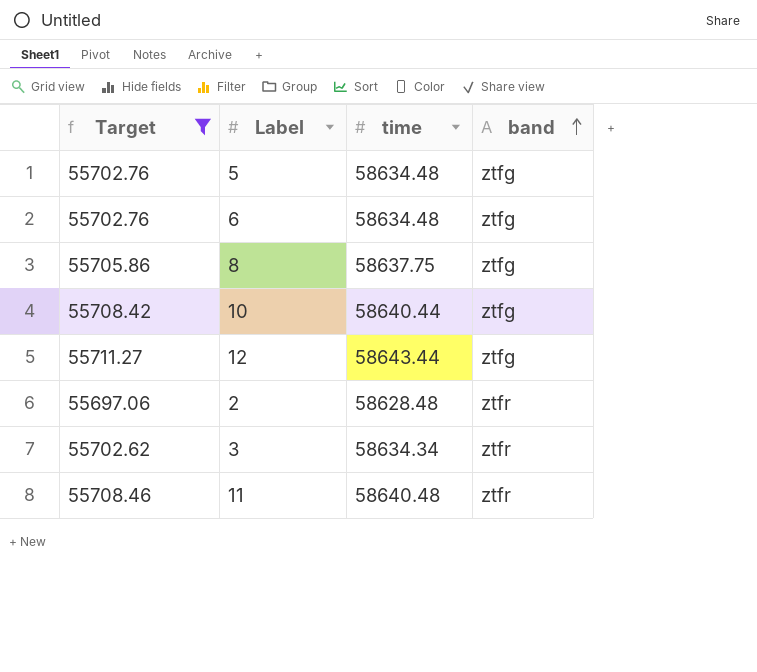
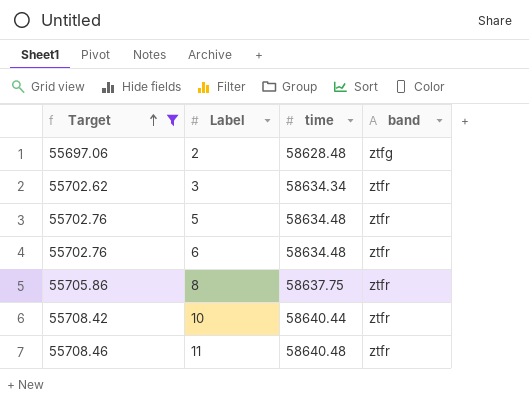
row order: band ascending -> Target ascending
row 12: 55711.27 | 58643.44 | ztfg -> none
2 | band: ztfr -> ztfg
5 | band: ztfg -> ztfr
6 | band: ztfg -> ztfr
8 | band: ztfg -> ztfr
10 | band: ztfg -> ztfr

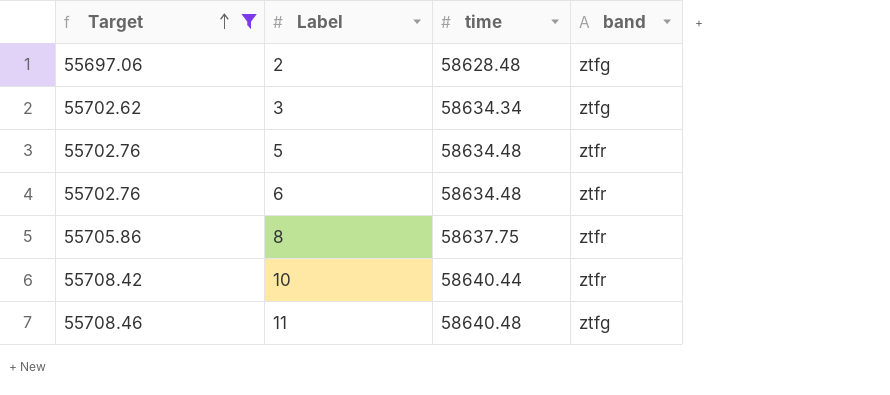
3 | band: ztfr -> ztfg
11 | band: ztfr -> ztfg

